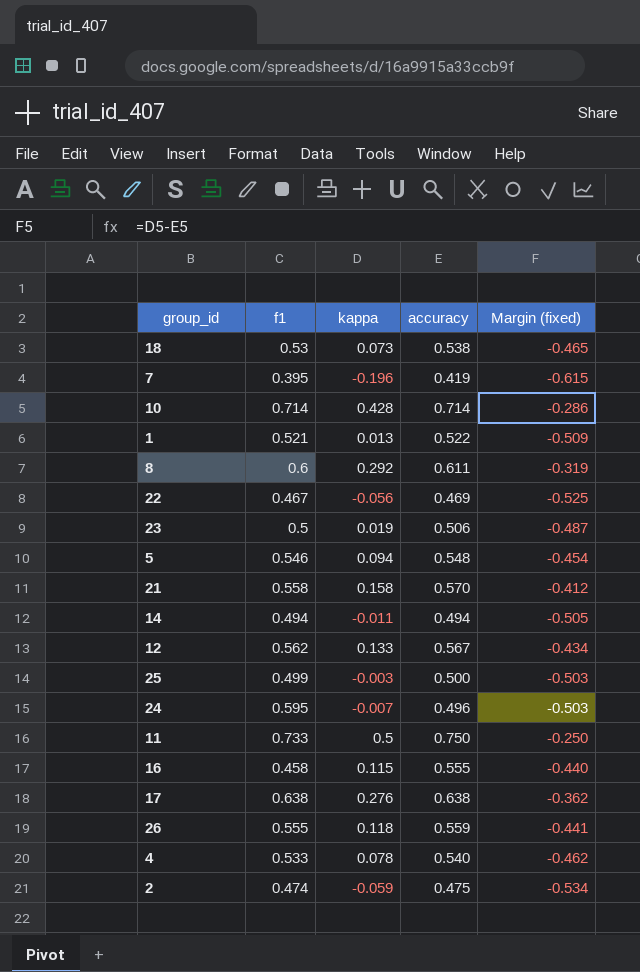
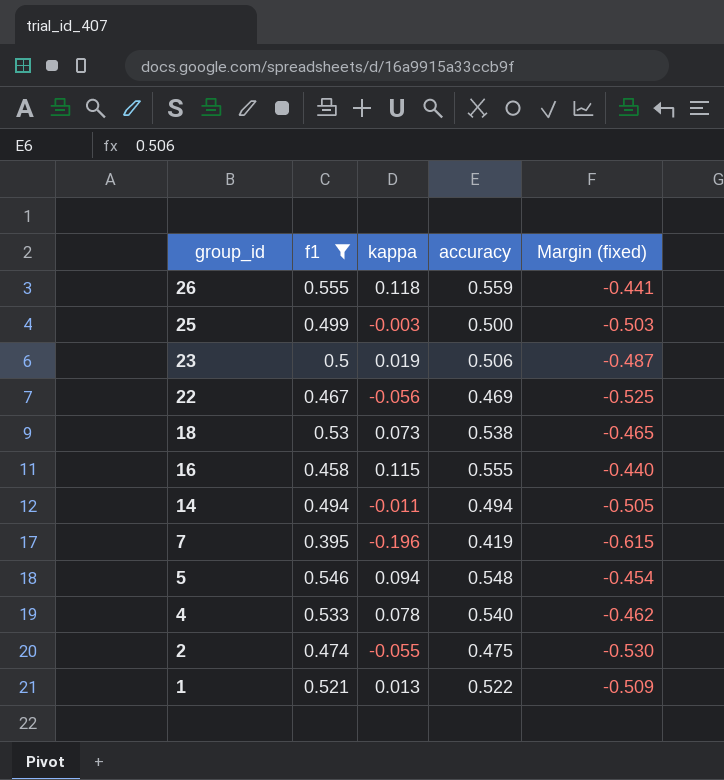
filter: none -> f1 <= 0.555
row order: none -> group_id descending
2 | kappa: -0.059 -> -0.055
2 | Margin (fixed): -0.534 -> -0.530

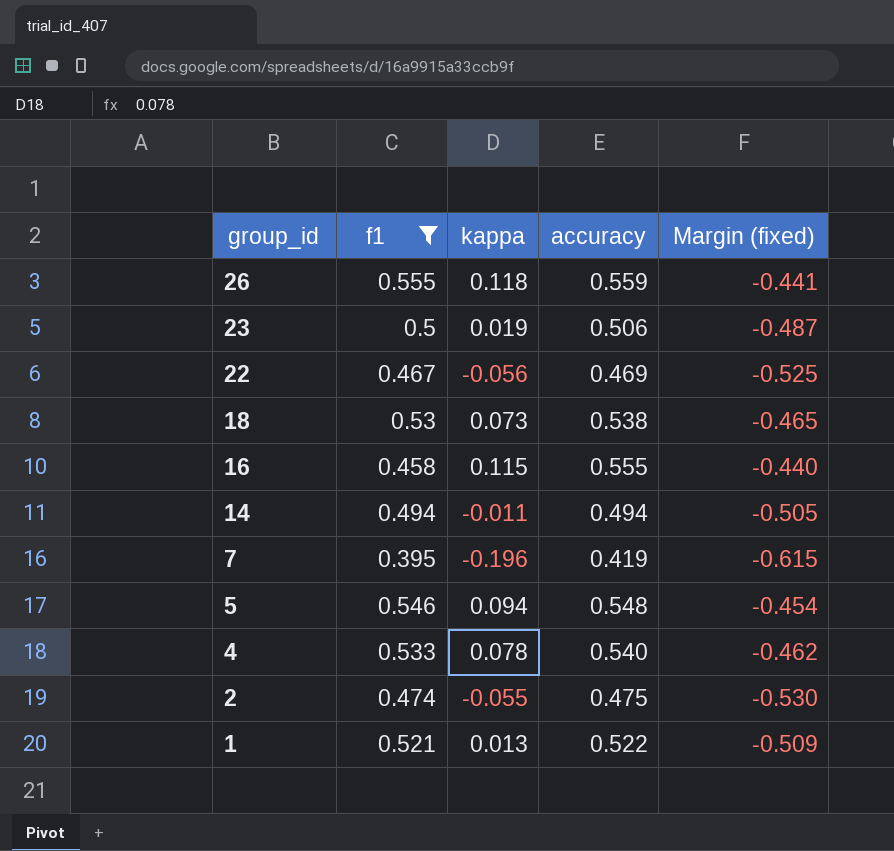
row 25: 0.499 | -0.003 | 0.500 | -0.503 -> none

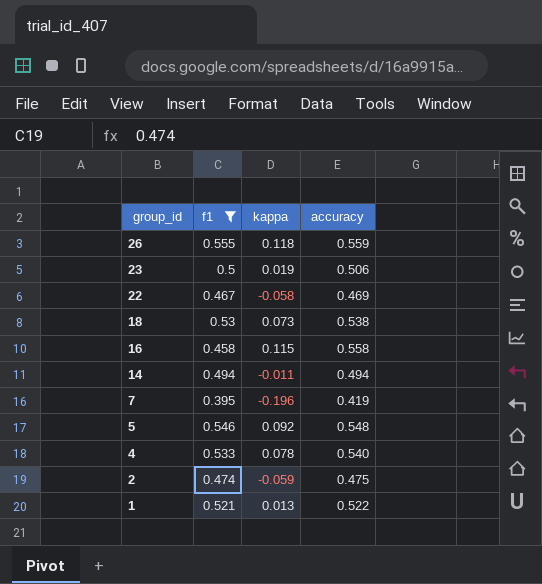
column Margin (fixed) | formula: [kappa] - [accuracy] -> none
22 | kappa: -0.056 -> -0.058
16 | accuracy: 0.555 -> 0.558
5 | kappa: 0.094 -> 0.092
2 | kappa: -0.055 -> -0.059

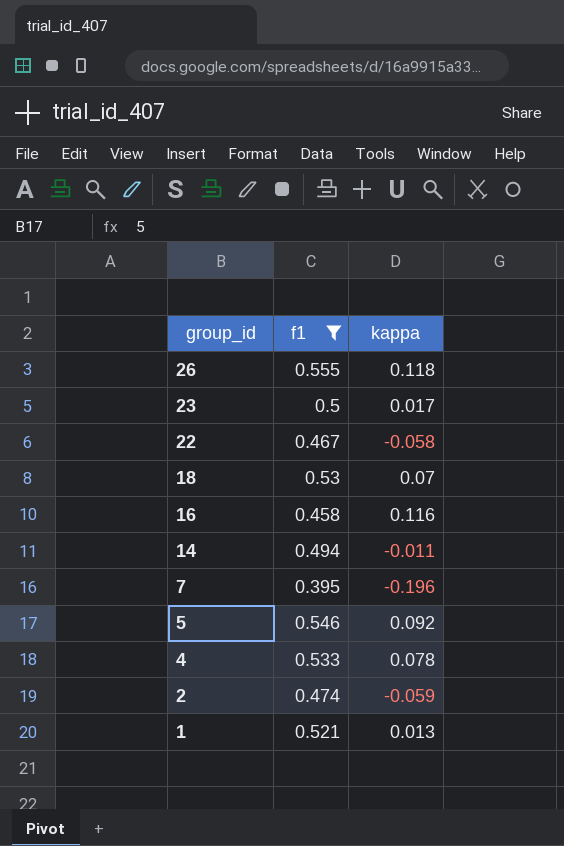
column accuracy | position: 4 -> none
23 | kappa: 0.019 -> 0.017
18 | kappa: 0.073 -> 0.07
16 | kappa: 0.115 -> 0.116

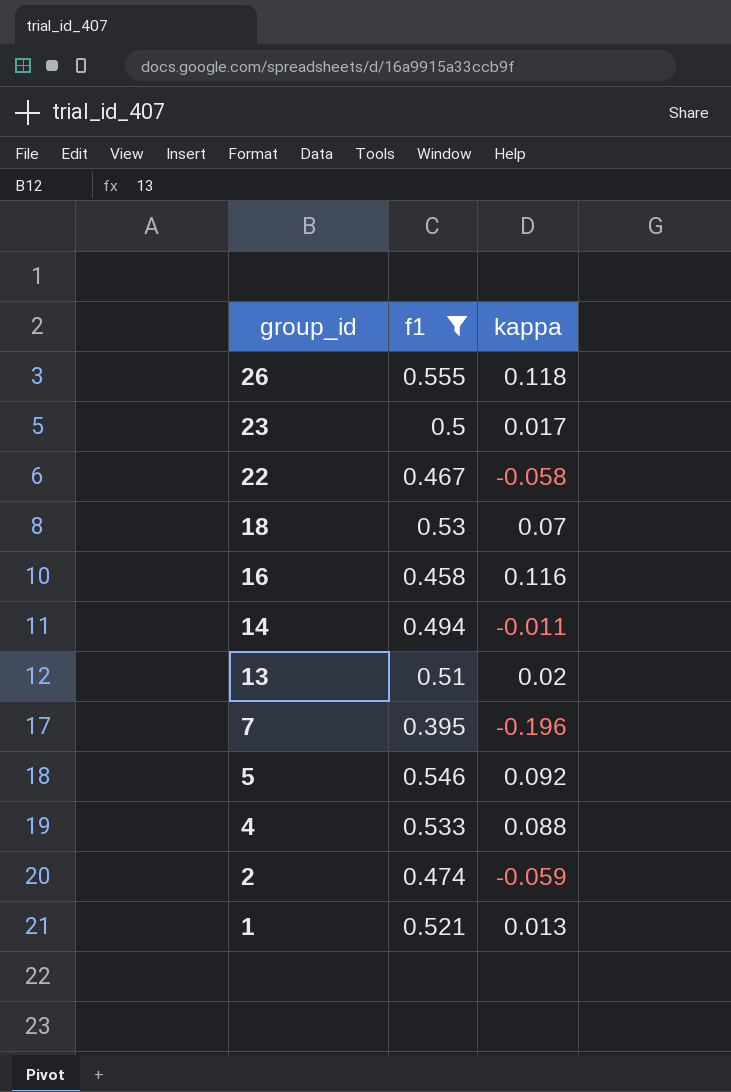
row 13: none -> 0.51 | 0.02
4 | kappa: 0.078 -> 0.088

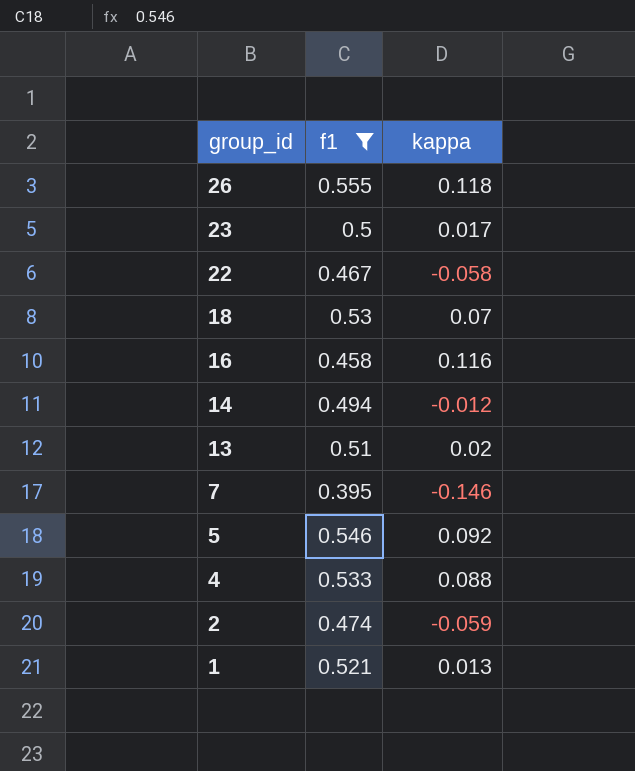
14 | kappa: -0.011 -> -0.012
7 | kappa: -0.196 -> -0.146

